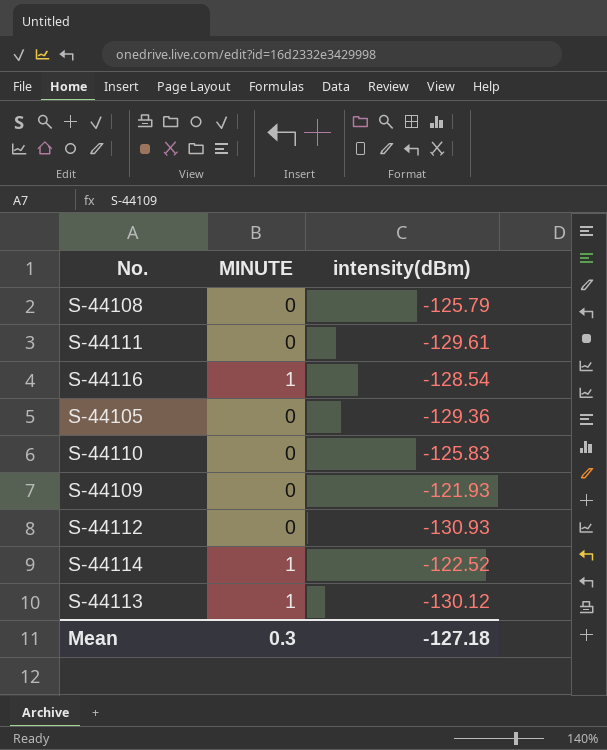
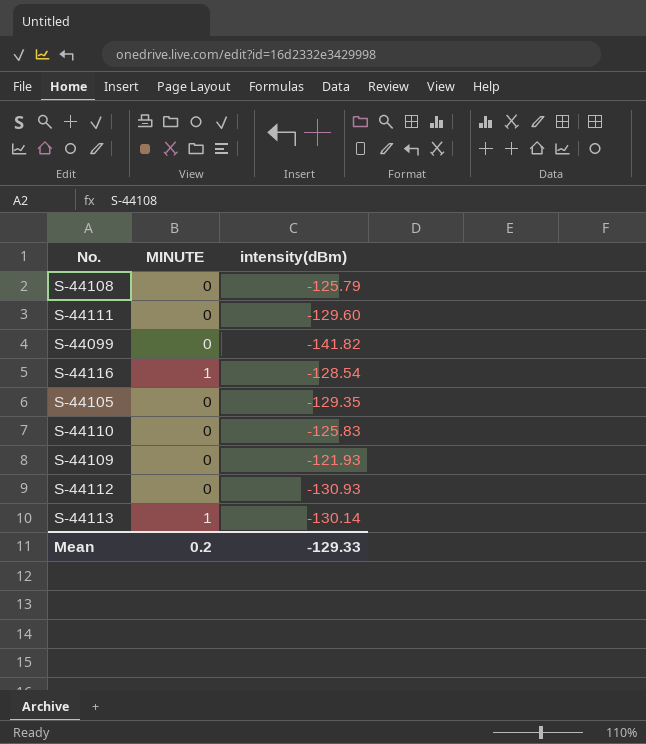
row S-44114: 1 | -122.52 -> none
S-44111 | intensity(dBm): -129.61 -> -129.60
row S-44099: none -> 0 | -141.82
S-44105 | intensity(dBm): -129.36 -> -129.35
S-44113 | intensity(dBm): -130.12 -> -130.14
Mean | MINUTE: 0.3 -> 0.2
Mean | intensity(dBm): -127.18 -> -129.33

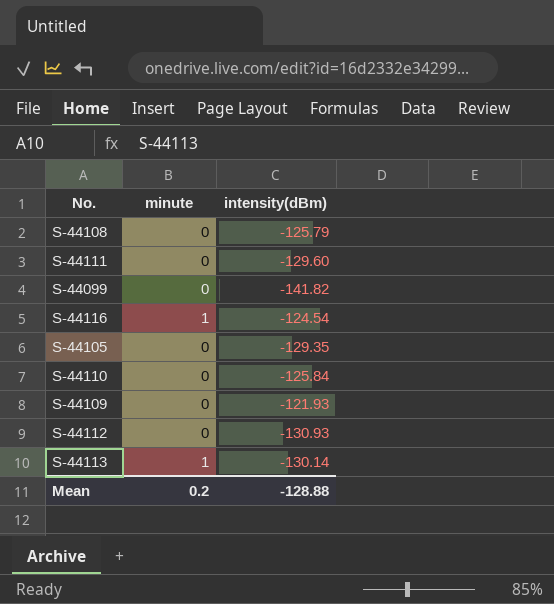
column name: MINUTE -> minute
S-44116 | intensity(dBm): -128.54 -> -124.54
S-44110 | intensity(dBm): -125.83 -> -125.84
Mean | intensity(dBm): -129.33 -> -128.88

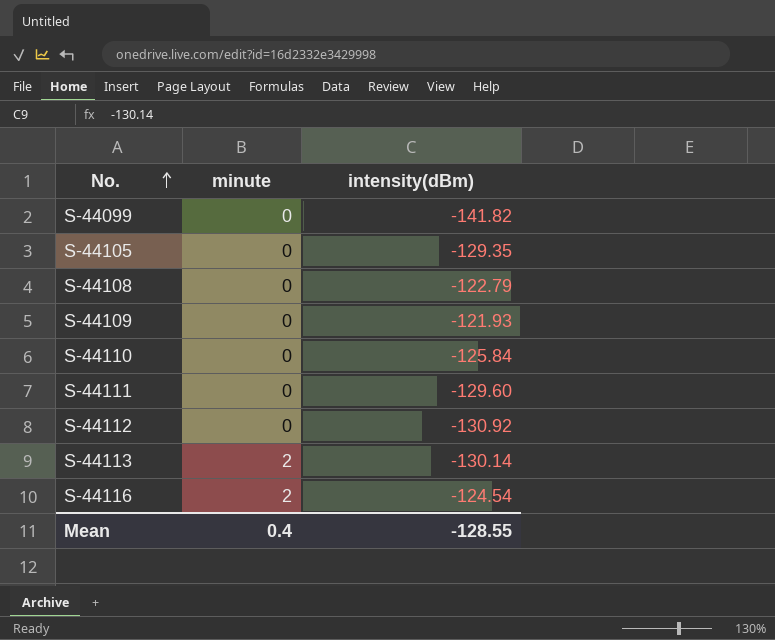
row order: none -> No. ascending
S-44108 | intensity(dBm): -125.79 -> -122.79
S-44112 | intensity(dBm): -130.93 -> -130.92
S-44113 | minute: 1 -> 2
S-44116 | minute: 1 -> 2
Mean | minute: 0.2 -> 0.4
Mean | intensity(dBm): -128.88 -> -128.55

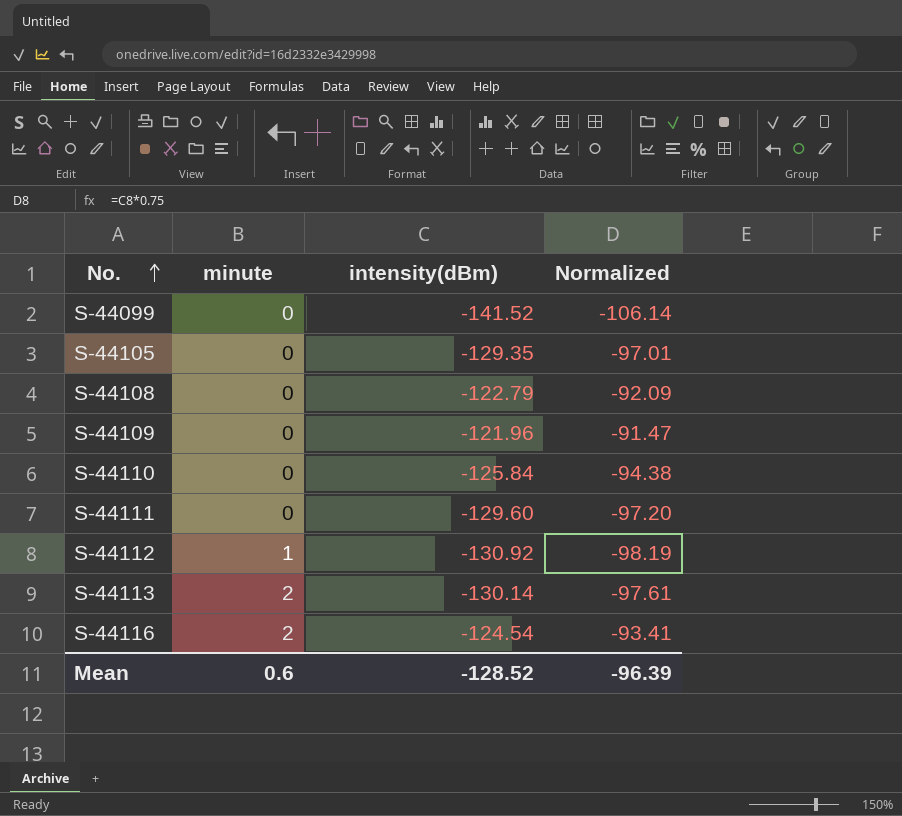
column Normalized | formula: none -> [intensity(dBm)] * 0.75
S-44099 | intensity(dBm): -141.82 -> -141.52
S-44109 | intensity(dBm): -121.93 -> -121.96
S-44112 | minute: 0 -> 1
Mean | minute: 0.4 -> 0.6
Mean | intensity(dBm): -128.55 -> -128.52

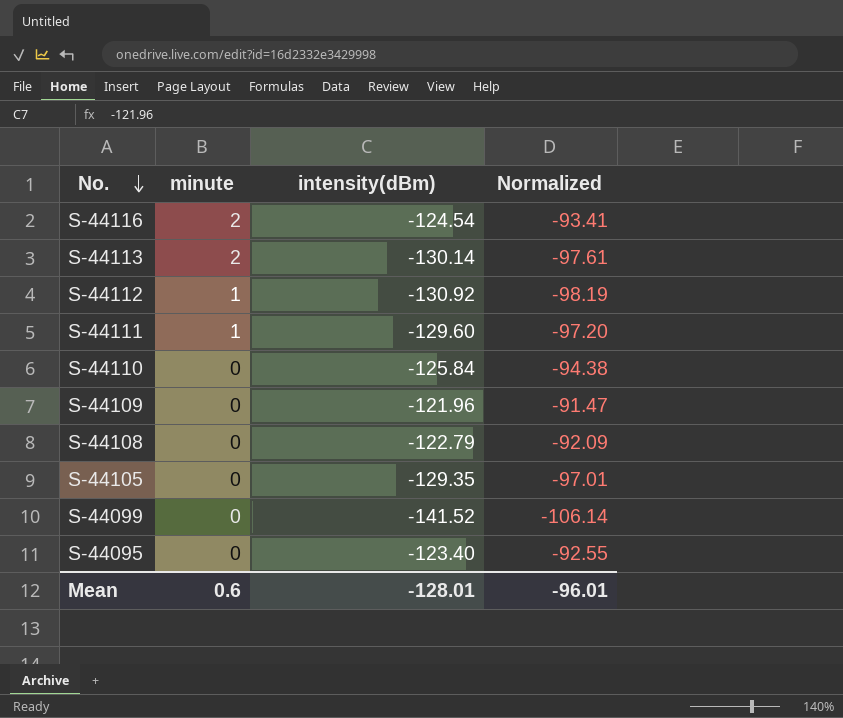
row order: No. ascending -> No. descending
S-44111 | minute: 0 -> 1
row S-44095: none -> 0 | -123.40 | -92.55
Mean | intensity(dBm): -128.52 -> -128.01
Mean | Normalized: -96.39 -> -96.01

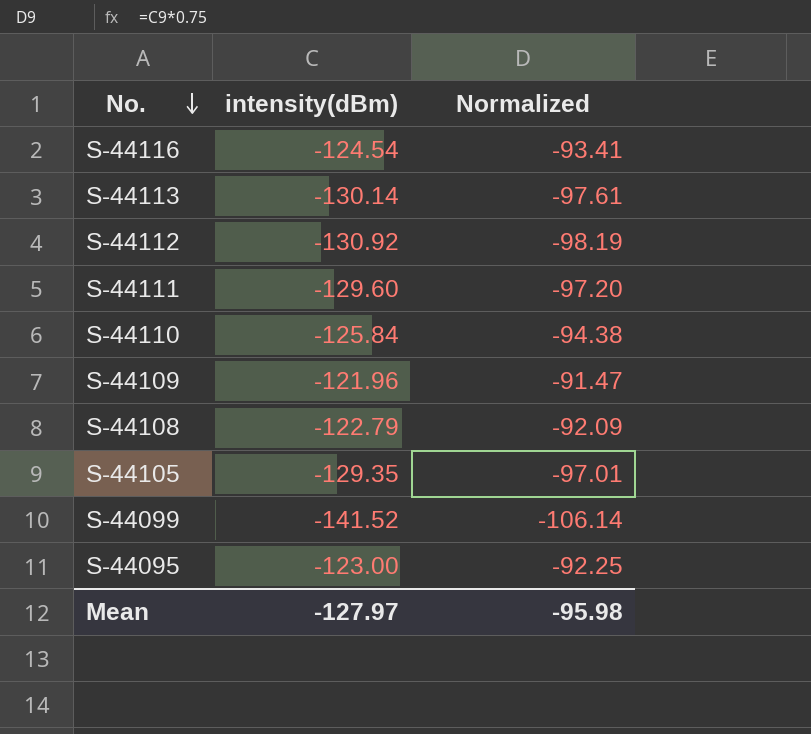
column minute | position: 2 -> none
S-44095 | intensity(dBm): -123.40 -> -123.00
S-44095 | Normalized: -92.55 -> -92.25
Mean | intensity(dBm): -128.01 -> -127.97
Mean | Normalized: -96.01 -> -95.98

